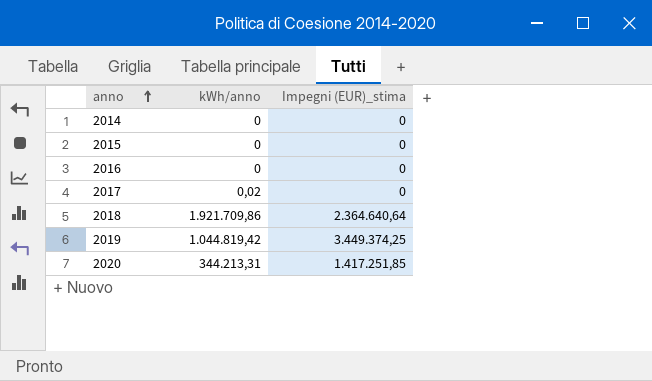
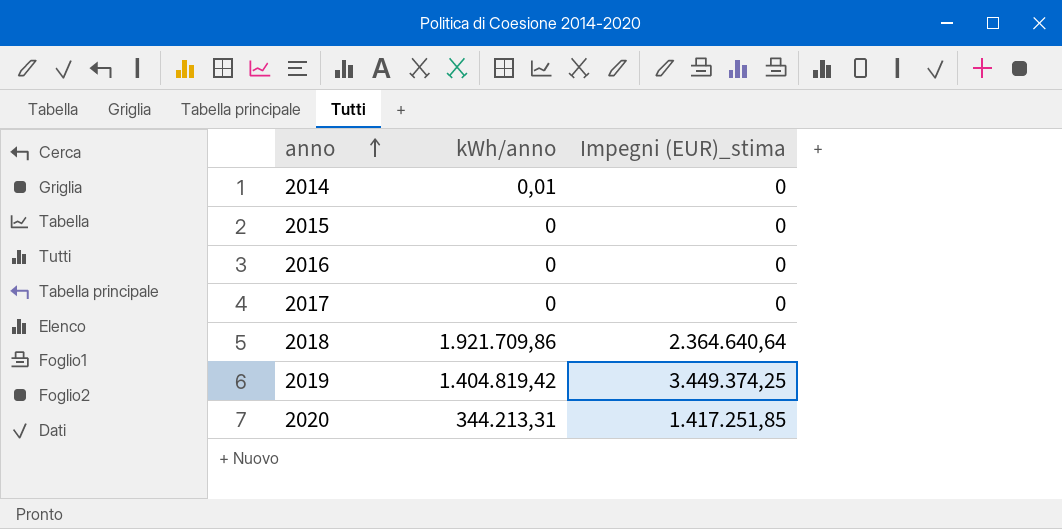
2014 | kWh/anno: 0 -> 0,01
2017 | kWh/anno: 0,02 -> 0
2019 | kWh/anno: 1.044.819,42 -> 1.404.819,42

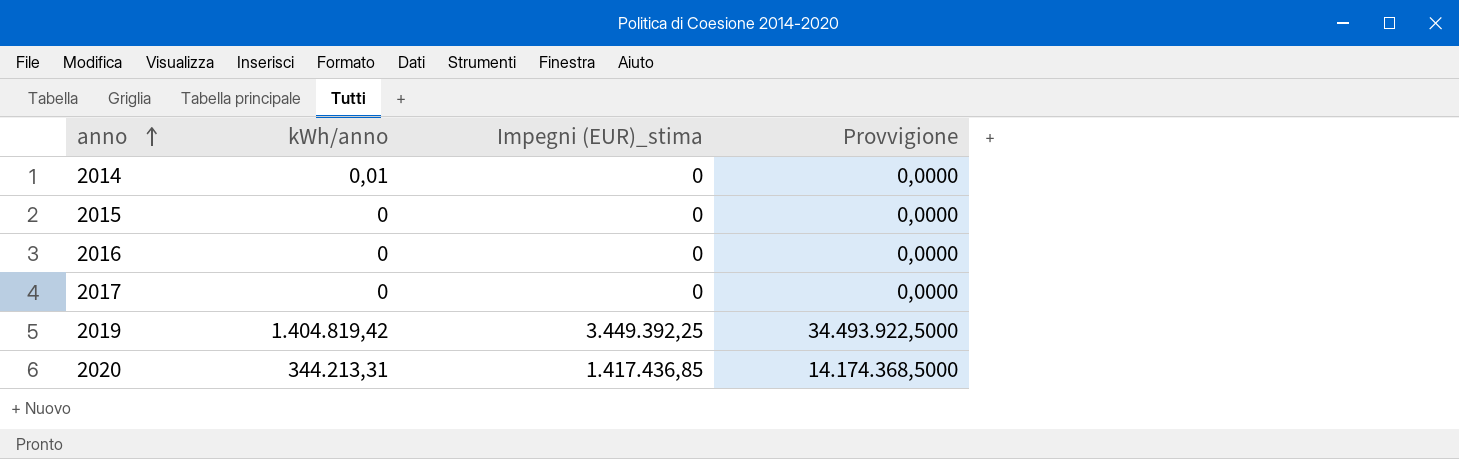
column Provvigione | formula: none -> [Impegni (EUR)_stima] * 10
row 2018: 1.921.709,86 | 2.364.640,64 -> none
2019 | Impegni (EUR)_stima: 3.449.374,25 -> 3.449.392,25
2020 | Impegni (EUR)_stima: 1.417.251,85 -> 1.417.436,85

